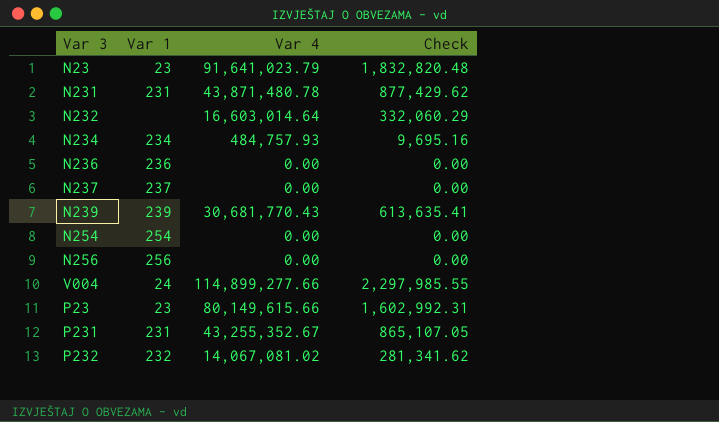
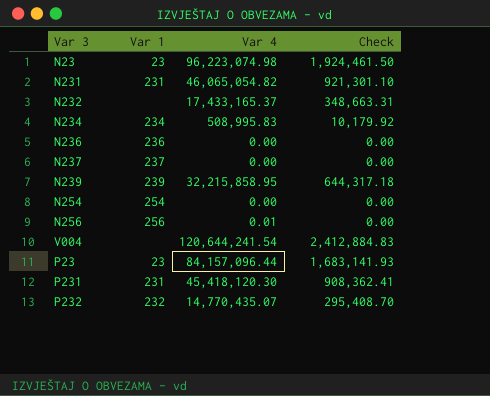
N23 | Var 4: 91,641,023.79 -> 96,223,074.98
N23 | Check: 1,832,820.48 -> 1,924,461.50
N231 | Var 4: 43,871,480.78 -> 46,065,054.82
N231 | Check: 877,429.62 -> 921,301.10
N232 | Var 4: 16,603,014.64 -> 17,433,165.37
N232 | Check: 332,060.29 -> 348,663.31
N234 | Var 4: 484,757.93 -> 508,995.83
N234 | Check: 9,695.16 -> 10,179.92
N239 | Var 4: 30,681,770.43 -> 32,215,858.95
N239 | Check: 613,635.41 -> 644,317.18
N256 | Var 4: 0.00 -> 0.01
V004 | Var 1: 24 -> none
V004 | Var 4: 114,899,277.66 -> 120,644,241.54
V004 | Check: 2,297,985.55 -> 2,412,884.83
P23 | Var 4: 80,149,615.66 -> 84,157,096.44
P23 | Check: 1,602,992.31 -> 1,683,141.93
P231 | Var 4: 43,255,352.67 -> 45,418,120.30
P231 | Check: 865,107.05 -> 908,362.41
P232 | Var 4: 14,067,081.02 -> 14,770,435.07
P232 | Check: 281,341.62 -> 295,408.70

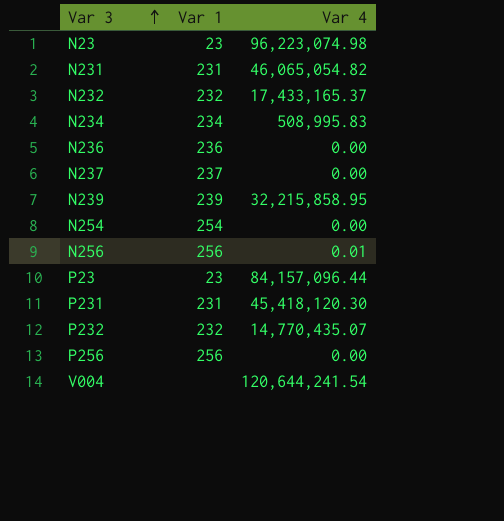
row order: none -> Var 3 ascending
column Check | formula: [Var 4] * 0.02 -> none
N232 | Var 1: none -> 232
row P256: none -> 256 | 0.00

